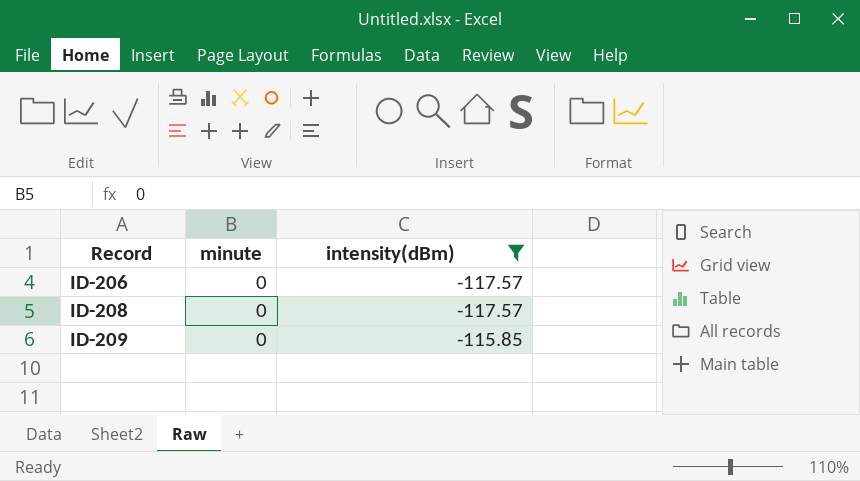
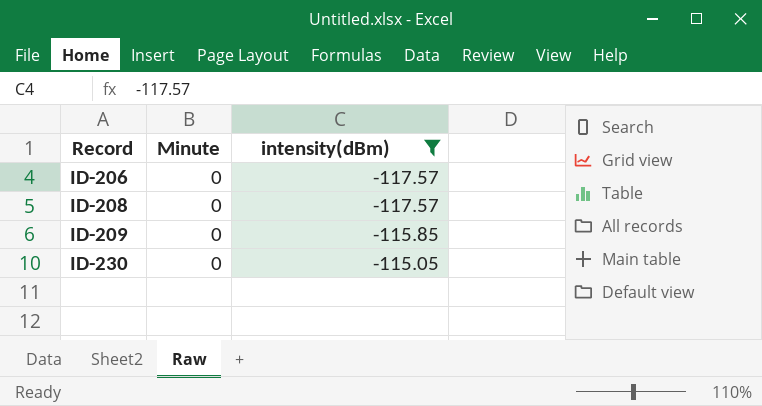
column name: minute -> Minute
row ID-230: none -> 0 | -115.05

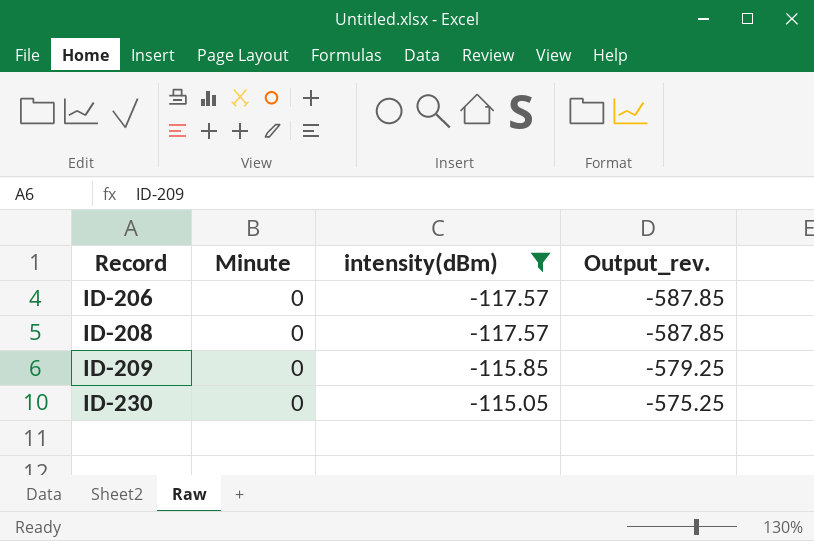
column Output_rev. | formula: none -> [intensity(dBm)] * 5

